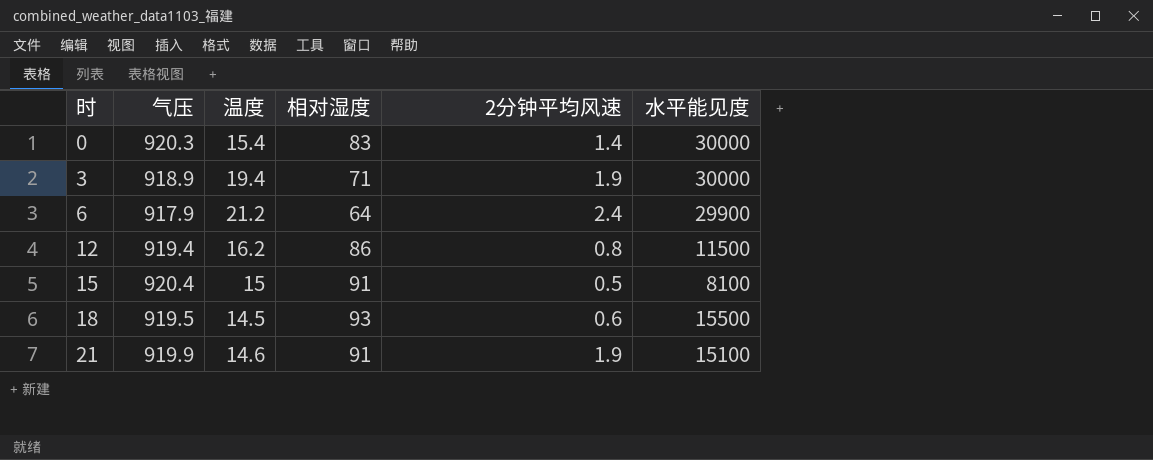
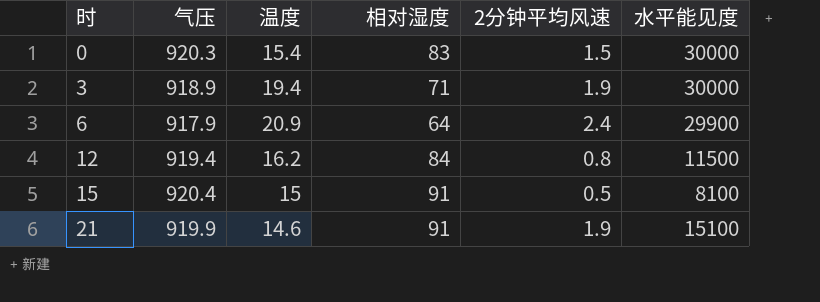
row 18: 919.5 | 14.5 | 93 | 0.6 | 15500 -> none
0 | 2分钟平均风速: 1.4 -> 1.5
6 | 温度: 21.2 -> 20.9
12 | 相对湿度: 86 -> 84

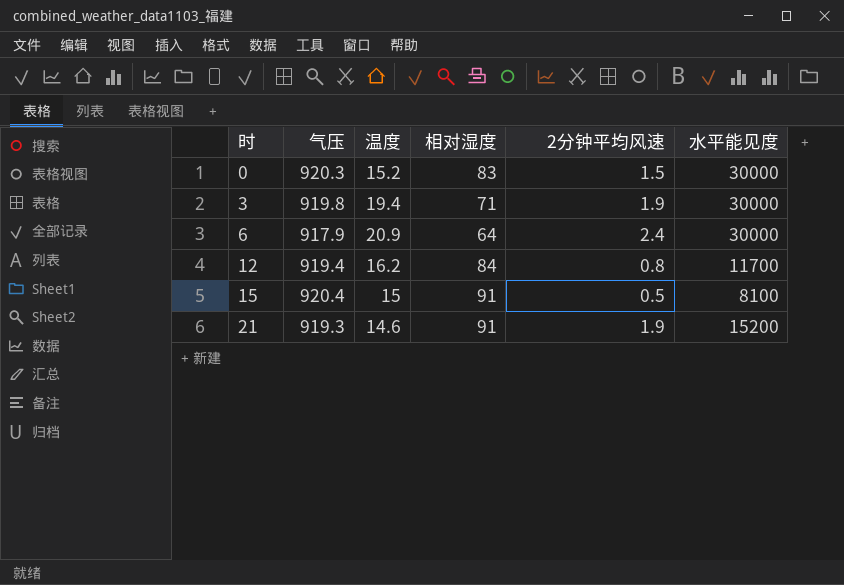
0 | 温度: 15.4 -> 15.2
3 | 气压: 918.9 -> 919.8
6 | 水平能见度: 29900 -> 30000
12 | 水平能见度: 11500 -> 11700
21 | 气压: 919.9 -> 919.3
21 | 水平能见度: 15100 -> 15200

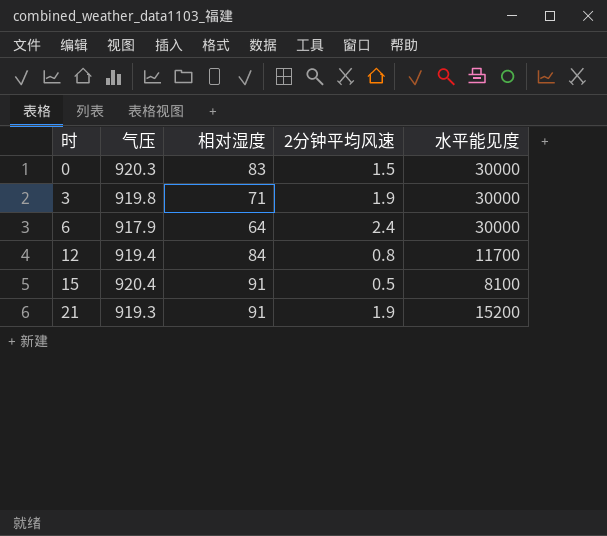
column 温度 | position: 3 -> none

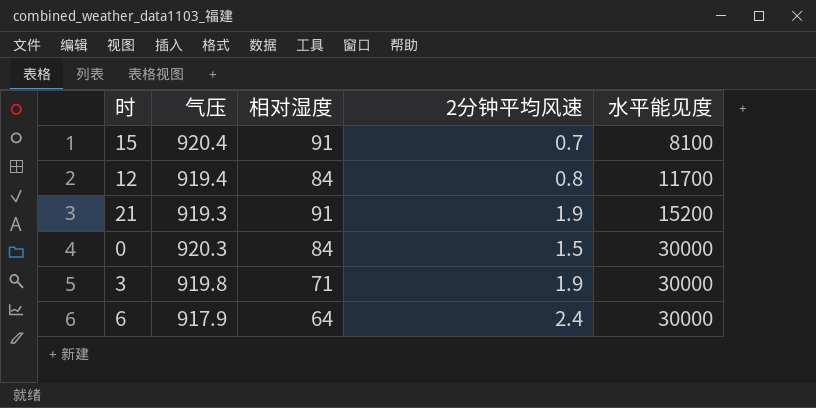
row order: 时 ascending -> 水平能见度 ascending
15 | 2分钟平均风速: 0.5 -> 0.7
0 | 相对湿度: 83 -> 84

